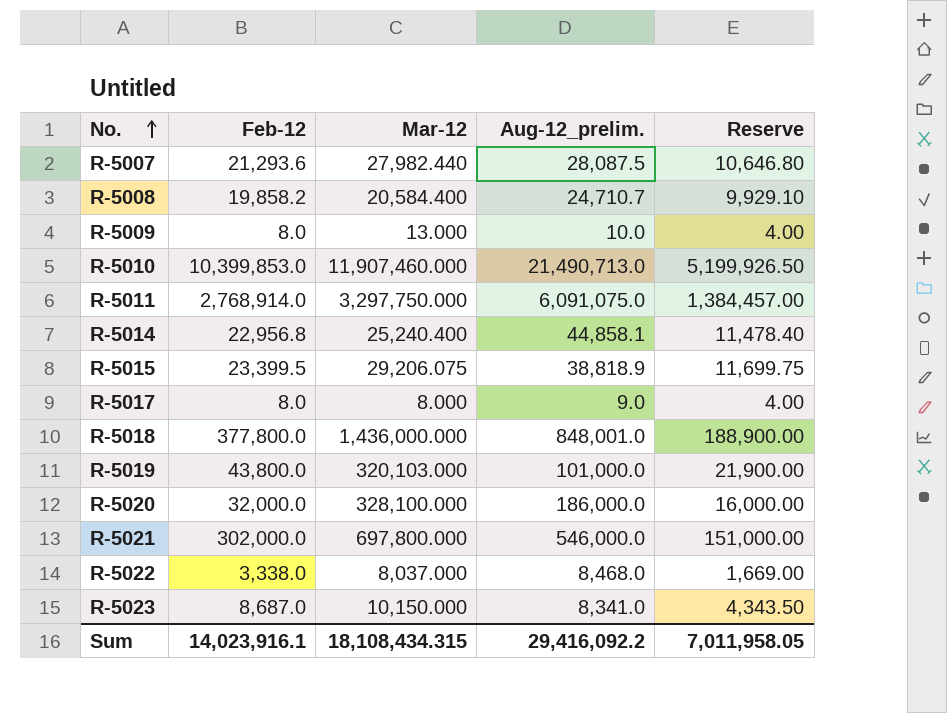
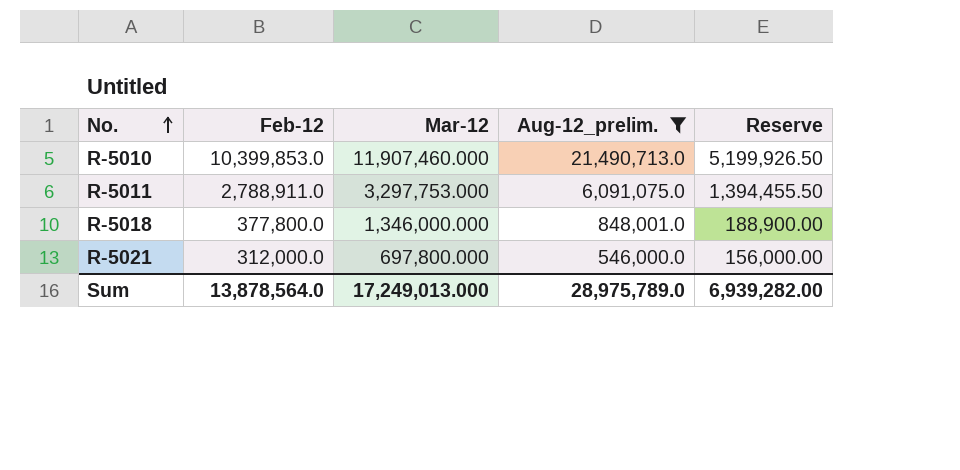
filter: none -> Aug-12_prelim. >= 546,000.0
R-5011 | Feb-12: 2,768,914.0 -> 2,788,911.0
R-5011 | Mar-12: 3,297,750.000 -> 3,297,753.000
R-5011 | Reserve: 1,384,457.00 -> 1,394,455.50
R-5018 | Mar-12: 1,436,000.000 -> 1,346,000.000
R-5021 | Feb-12: 302,000.0 -> 312,000.0
R-5021 | Reserve: 151,000.00 -> 156,000.00
Sum | Feb-12: 14,023,916.1 -> 13,878,564.0
Sum | Mar-12: 18,108,434.315 -> 17,249,013.000
Sum | Aug-12_prelim.: 29,416,092.2 -> 28,975,789.0
Sum | Reserve: 7,011,958.05 -> 6,939,282.00

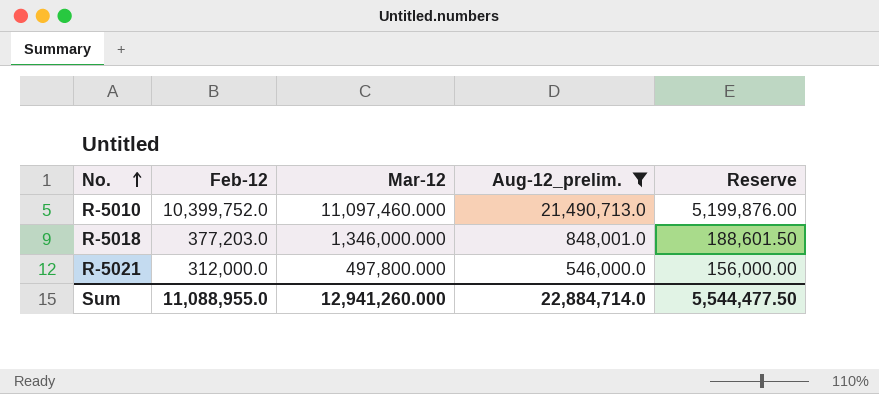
row R-5011: 2,788,911.0 | 3,297,753.000 | 6,091,075.0 | 1,394,455.50 -> none
R-5010 | Feb-12: 10,399,853.0 -> 10,399,752.0
R-5010 | Mar-12: 11,907,460.000 -> 11,097,460.000
R-5010 | Reserve: 5,199,926.50 -> 5,199,876.00
R-5018 | Feb-12: 377,800.0 -> 377,203.0
R-5018 | Reserve: 188,900.00 -> 188,601.50
R-5021 | Mar-12: 697,800.000 -> 497,800.000
Sum | Feb-12: 13,878,564.0 -> 11,088,955.0
Sum | Mar-12: 17,249,013.000 -> 12,941,260.000
Sum | Aug-12_prelim.: 28,975,789.0 -> 22,884,714.0
Sum | Reserve: 6,939,282.00 -> 5,544,477.50

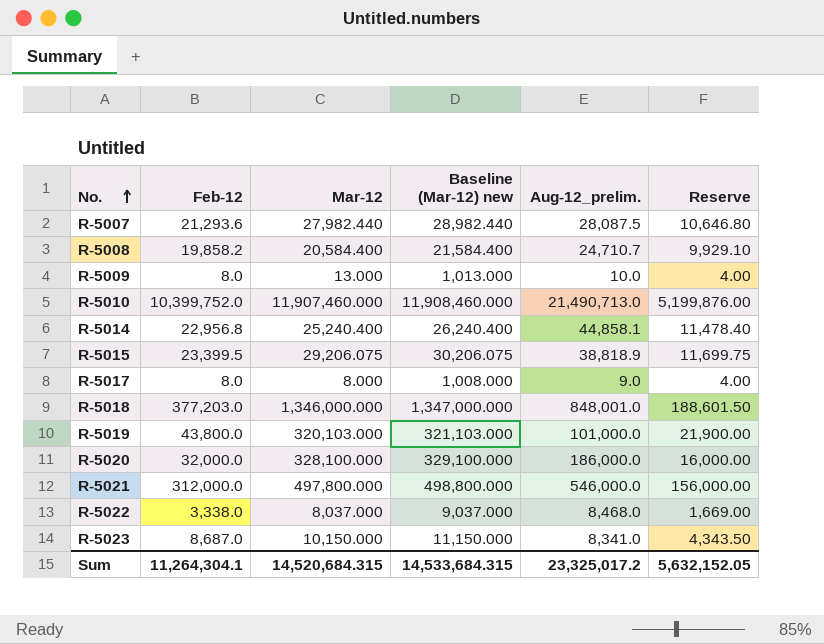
filter: Aug-12_prelim. >= 546,000.0 -> none
column Baseline (Mar-12) new | formula: none -> [Mar-12] + 1000
R-5010 | Mar-12: 11,097,460.000 -> 11,907,460.000
Sum | Feb-12: 11,088,955.0 -> 11,264,304.1
Sum | Mar-12: 12,941,260.000 -> 14,520,684.315
Sum | Aug-12_prelim.: 22,884,714.0 -> 23,325,017.2
Sum | Reserve: 5,544,477.50 -> 5,632,152.05

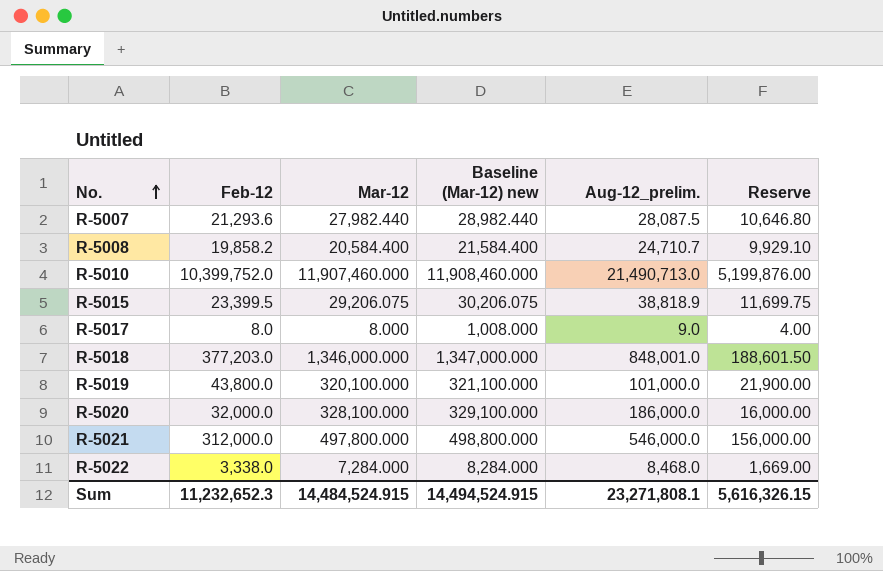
row R-5009: 8.0 | 13.000 | 1,013.000 | 10.0 | 4.00 -> none
row R-5014: 22,956.8 | 25,240.400 | 26,240.400 | 44,858.1 | 11,478.40 -> none
row R-5023: 8,687.0 | 10,150.000 | 11,150.000 | 8,341.0 | 4,343.50 -> none
R-5019 | Mar-12: 320,103.000 -> 320,100.000
R-5019 | Baseline (Mar-12) new: 321,103.000 -> 321,100.000
R-5022 | Mar-12: 8,037.000 -> 7,284.000
R-5022 | Baseline (Mar-12) new: 9,037.000 -> 8,284.000
Sum | Feb-12: 11,264,304.1 -> 11,232,652.3
Sum | Mar-12: 14,520,684.315 -> 14,484,524.915
Sum | Baseline (Mar-12) new: 14,533,684.315 -> 14,494,524.915
Sum | Aug-12_prelim.: 23,325,017.2 -> 23,271,808.1
Sum | Reserve: 5,632,152.05 -> 5,616,326.15

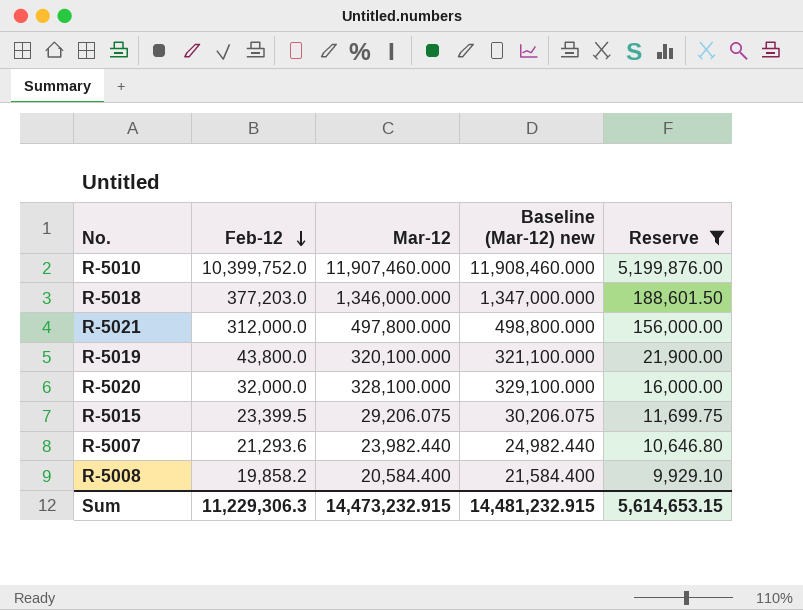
filter: none -> Reserve >= 9,929.10
row order: No. ascending -> Feb-12 descending
column Aug-12_prelim. | position: 5 -> none
R-5007 | Mar-12: 27,982.440 -> 23,982.440
R-5007 | Baseline (Mar-12) new: 28,982.440 -> 24,982.440
Sum | Feb-12: 11,232,652.3 -> 11,229,306.3
Sum | Mar-12: 14,484,524.915 -> 14,473,232.915
Sum | Baseline (Mar-12) new: 14,494,524.915 -> 14,481,232.915
Sum | Reserve: 5,616,326.15 -> 5,614,653.15

